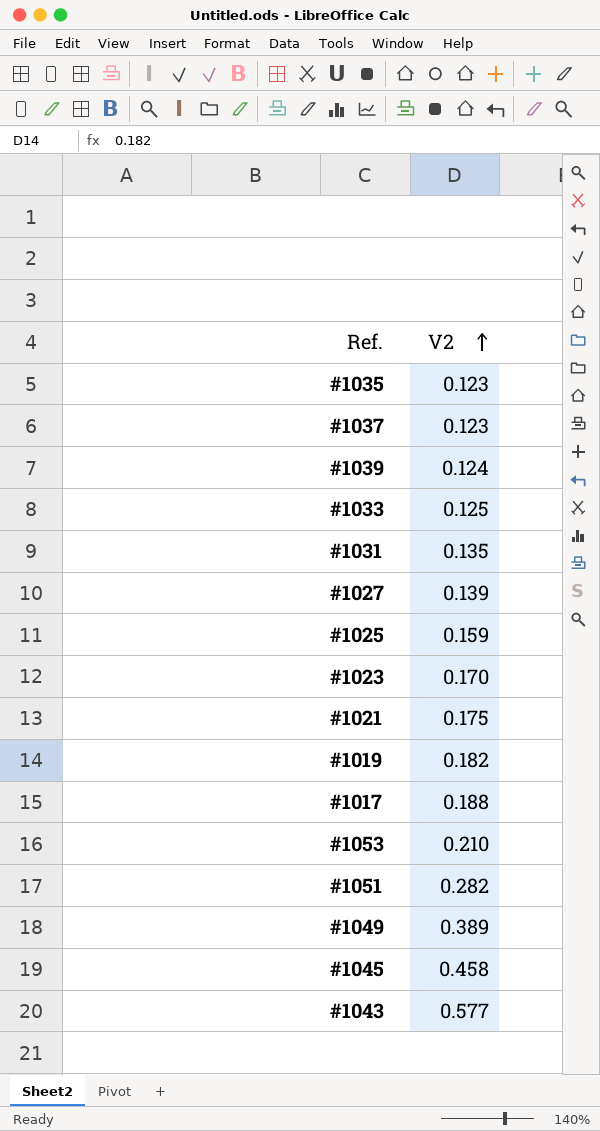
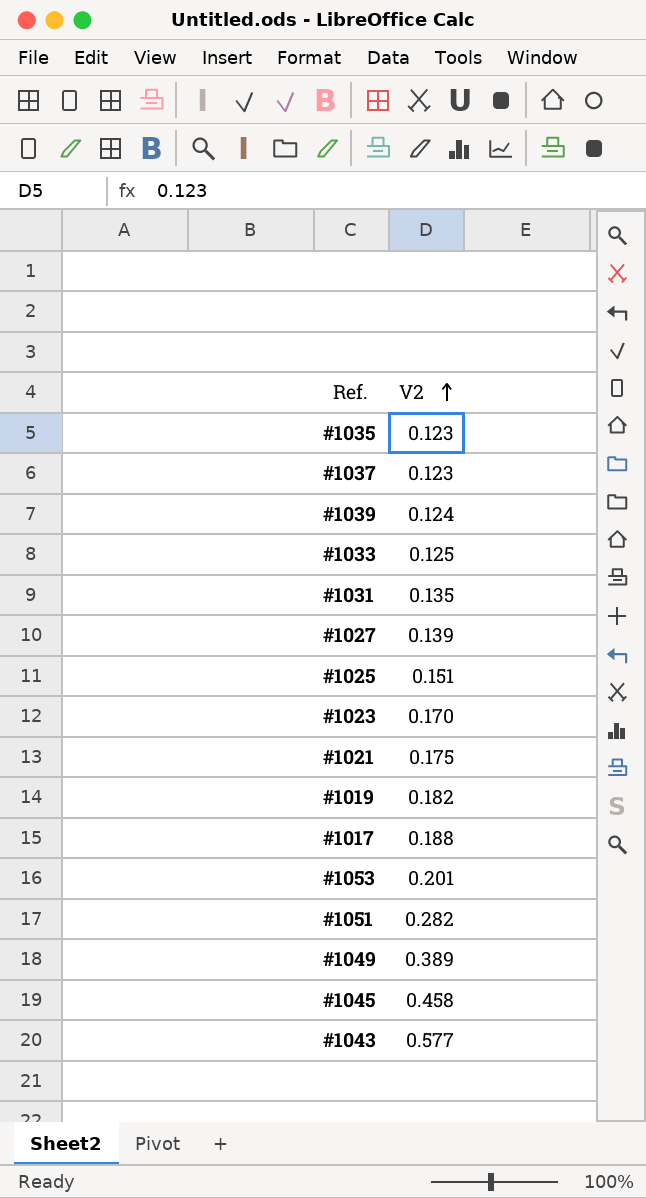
#1025 | V2: 0.159 -> 0.151
#1053 | V2: 0.210 -> 0.201

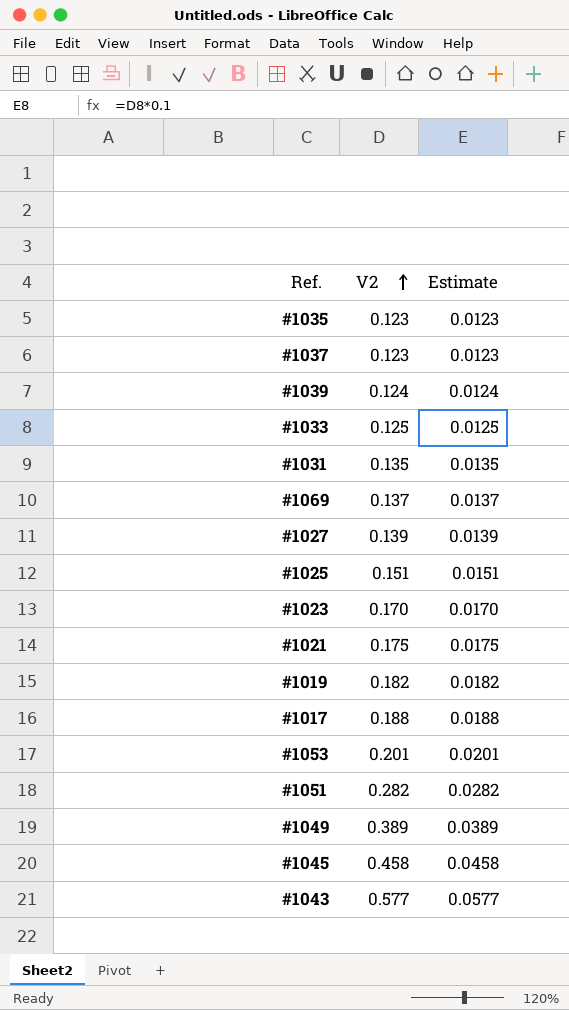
column Estimate | formula: none -> [V2] * 0.1
row #1069: none -> 0.137 | 0.0137

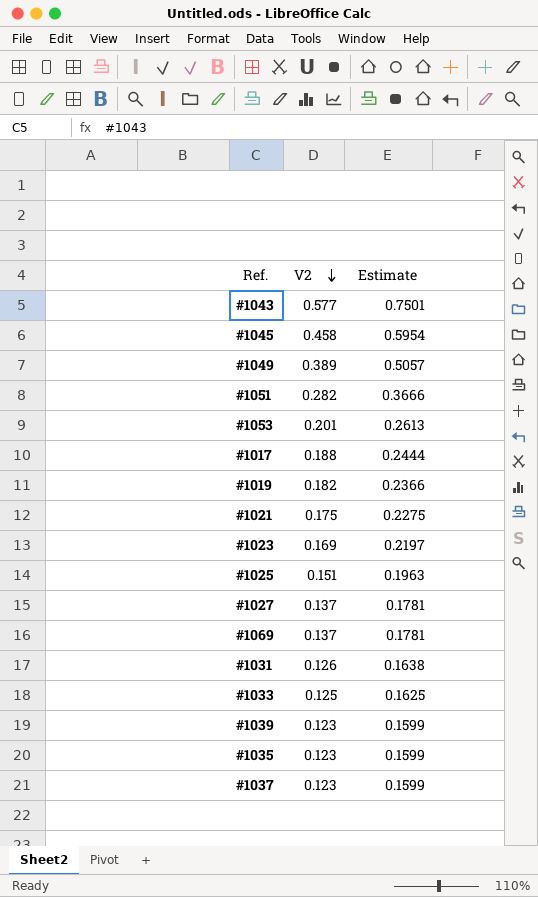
row order: V2 ascending -> V2 descending
column Estimate | formula: [V2] * 0.1 -> [V2] * 1.3
#1023 | V2: 0.170 -> 0.169
#1027 | V2: 0.139 -> 0.137
#1031 | V2: 0.135 -> 0.126
#1039 | V2: 0.124 -> 0.123

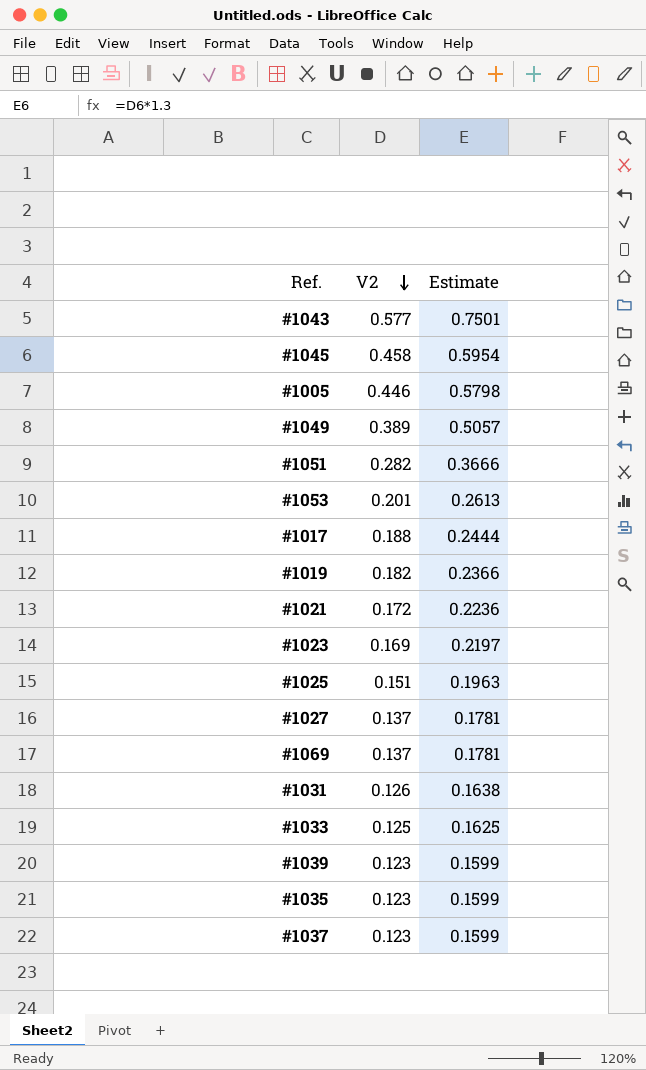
row #1005: none -> 0.446 | 0.5798
#1021 | V2: 0.175 -> 0.172
#1021 | Estimate: 0.2275 -> 0.2236

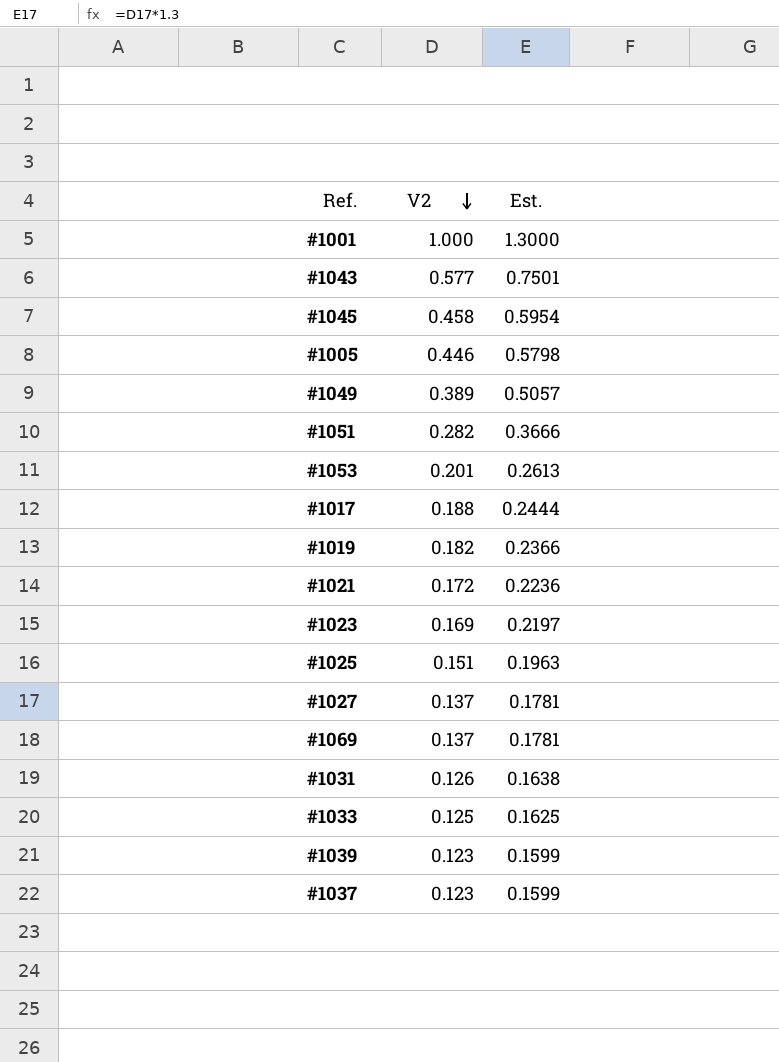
column name: Estimate -> Est.
row #1035: 0.123 | 0.1599 -> none
row #1001: none -> 1.000 | 1.3000

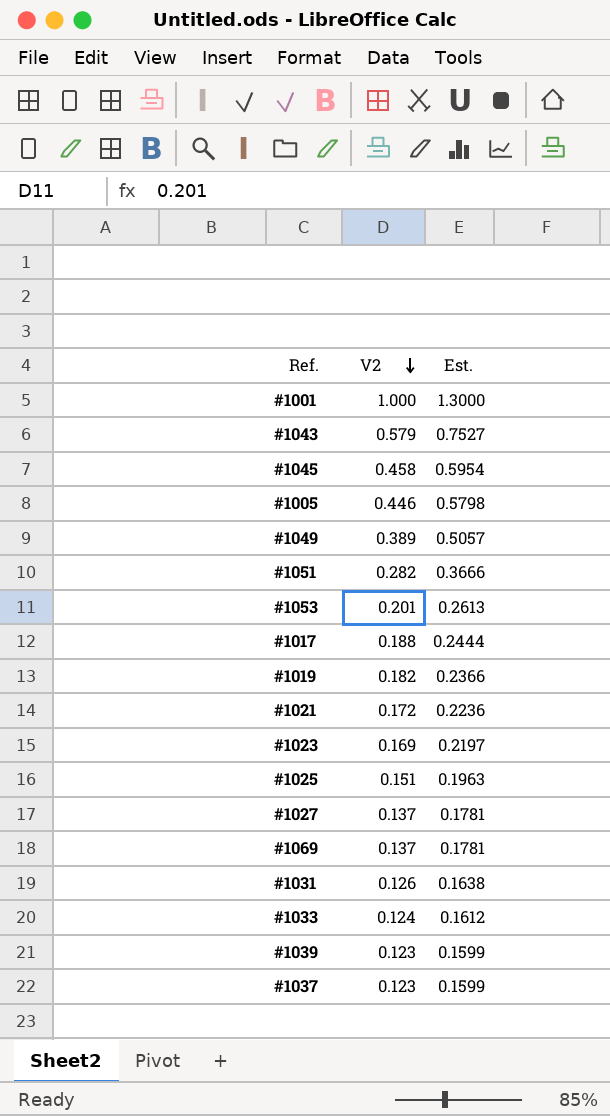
#1043 | V2: 0.577 -> 0.579
#1043 | Est.: 0.7501 -> 0.7527
#1033 | V2: 0.125 -> 0.124
#1033 | Est.: 0.1625 -> 0.1612

